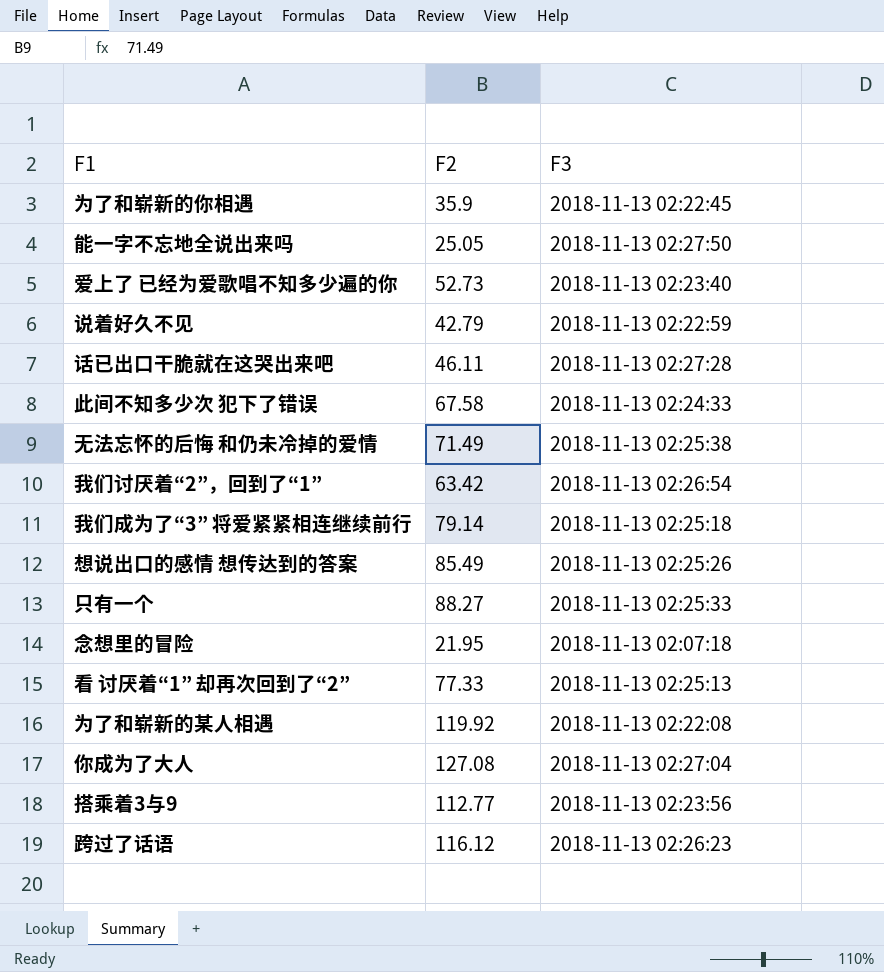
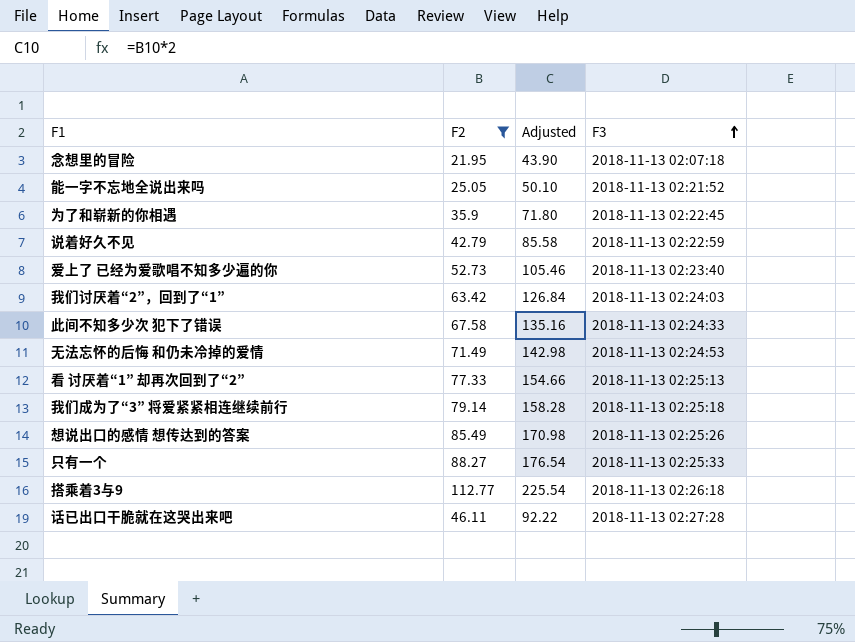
filter: none -> F2 <= 112.77
row order: none -> F3 ascending
column Adjusted | formula: none -> [F2] * 2
能一字不忘地全说出来吗 | F3: 2018-11-13 02:27:50 -> 2018-11-13 02:21:52
我们讨厌着“2”，回到了“1” | F3: 2018-11-13 02:26:54 -> 2018-11-13 02:24:03
无法忘怀的后悔 和仍未冷掉的爱情 | F3: 2018-11-13 02:25:38 -> 2018-11-13 02:24:53
搭乘着3与9 | F3: 2018-11-13 02:23:56 -> 2018-11-13 02:26:18

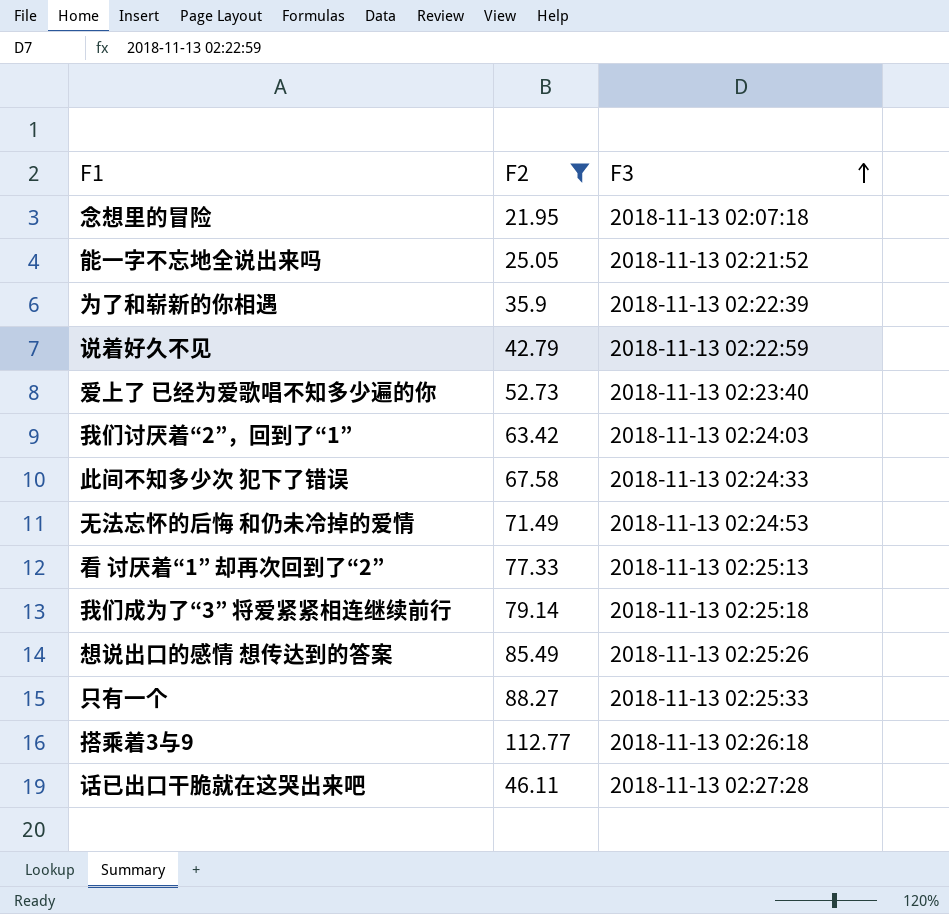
column Adjusted | formula: [F2] * 2 -> none
为了和崭新的你相遇 | F3: 2018-11-13 02:22:45 -> 2018-11-13 02:22:39

